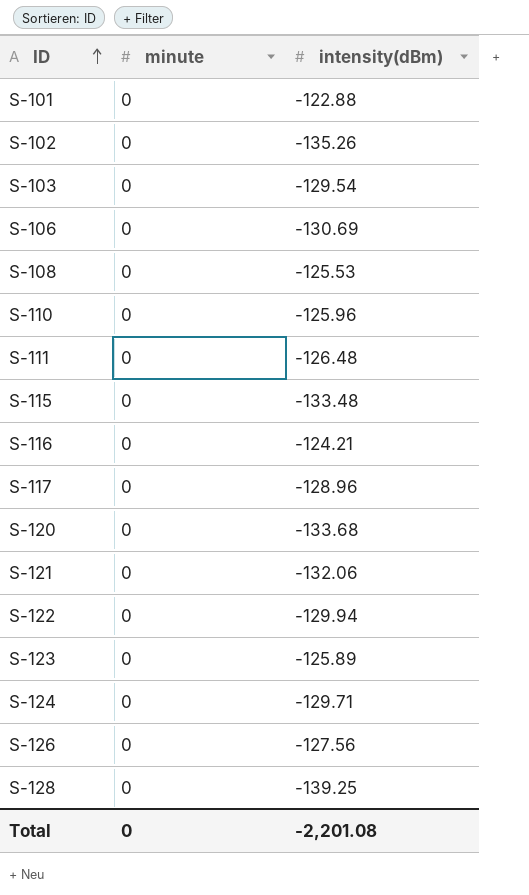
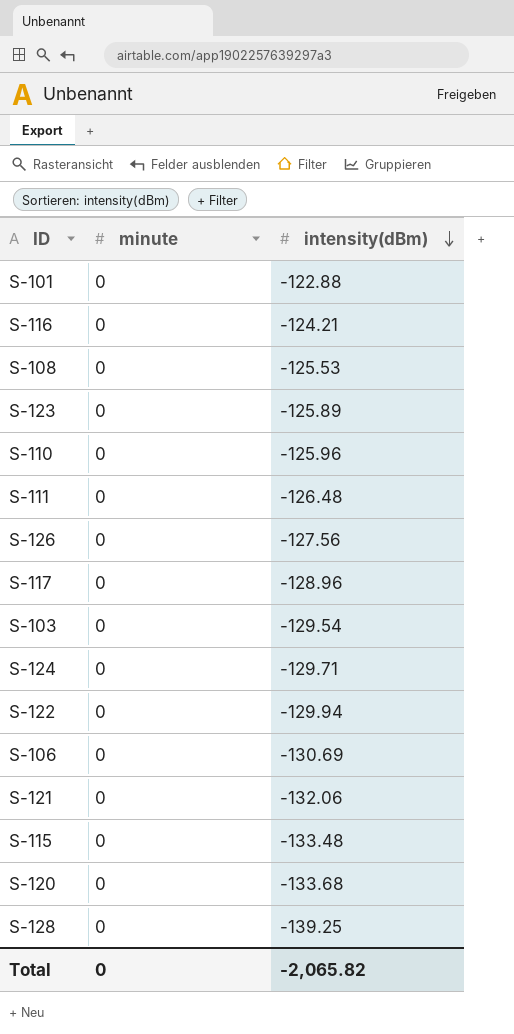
row order: ID ascending -> intensity(dBm) descending
row S-102: 0 | -135.26 -> none
Total | intensity(dBm): -2,201.08 -> -2,065.82

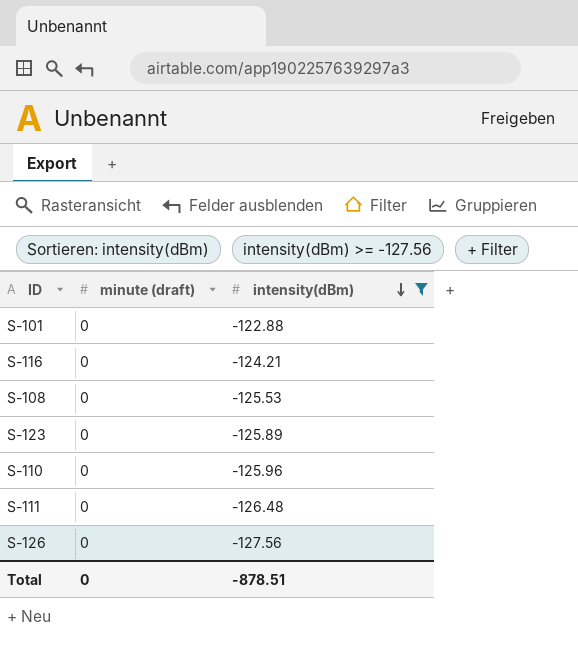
filter: none -> intensity(dBm) >= -127.56
column name: minute -> minute (draft)
Total | intensity(dBm): -2,065.82 -> -878.51

